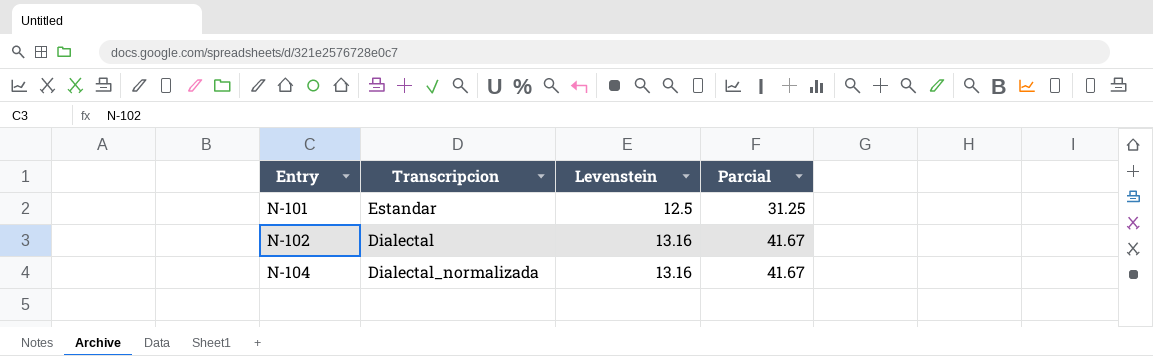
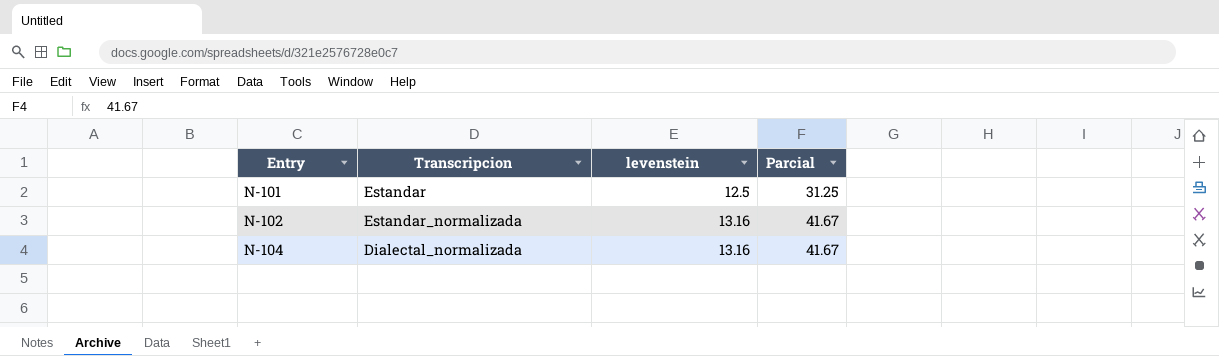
column name: Levenstein -> levenstein
N-102 | Transcripcion: Dialectal -> Estandar_normalizada

